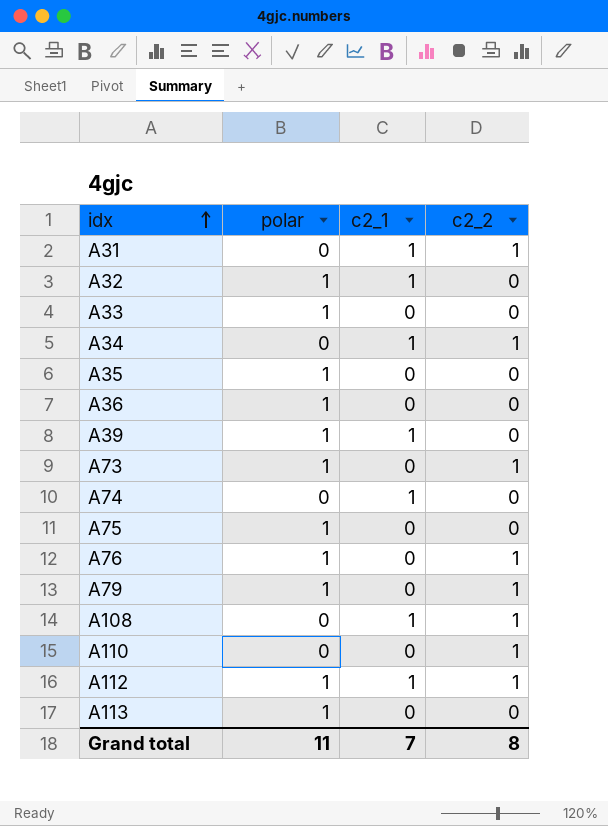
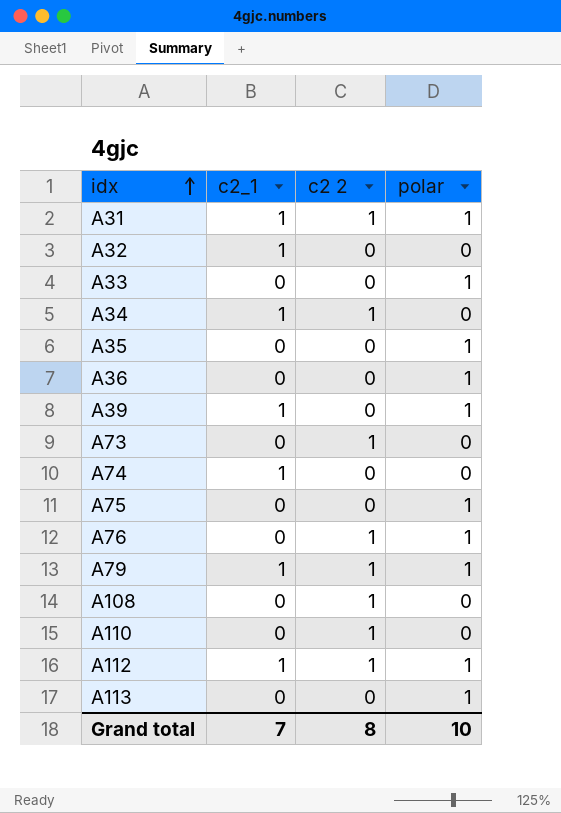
column name: c2_2 -> c2 2
column polar | position: 2 -> 4
A31 | polar: 0 -> 1
A32 | polar: 1 -> 0
A73 | polar: 1 -> 0
A79 | c2_1: 0 -> 1
A108 | c2_1: 1 -> 0
Grand total | polar: 11 -> 10

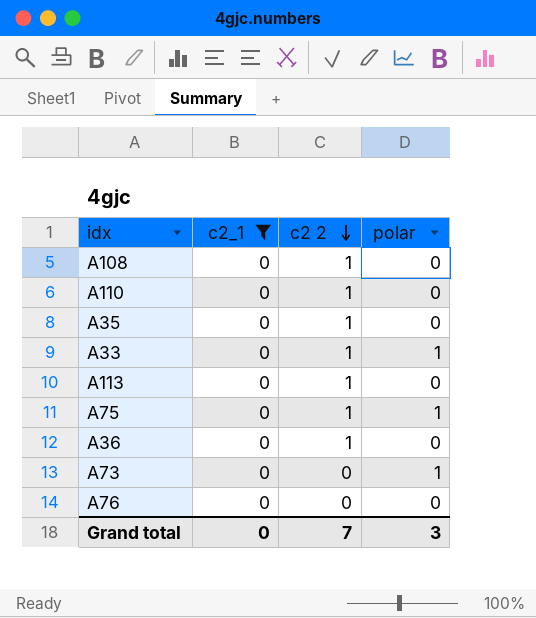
filter: none -> c2_1 = 0
row order: idx ascending -> c2 2 descending
A35 | c2 2: 0 -> 1
A35 | polar: 1 -> 0
A33 | c2 2: 0 -> 1
A113 | c2 2: 0 -> 1
A113 | polar: 1 -> 0
A75 | c2 2: 0 -> 1
A36 | c2 2: 0 -> 1
A36 | polar: 1 -> 0
A73 | c2 2: 1 -> 0
A73 | polar: 0 -> 1
A76 | c2 2: 1 -> 0
A76 | polar: 1 -> 0
Grand total | c2_1: 7 -> 0
Grand total | c2 2: 8 -> 7
Grand total | polar: 10 -> 3

